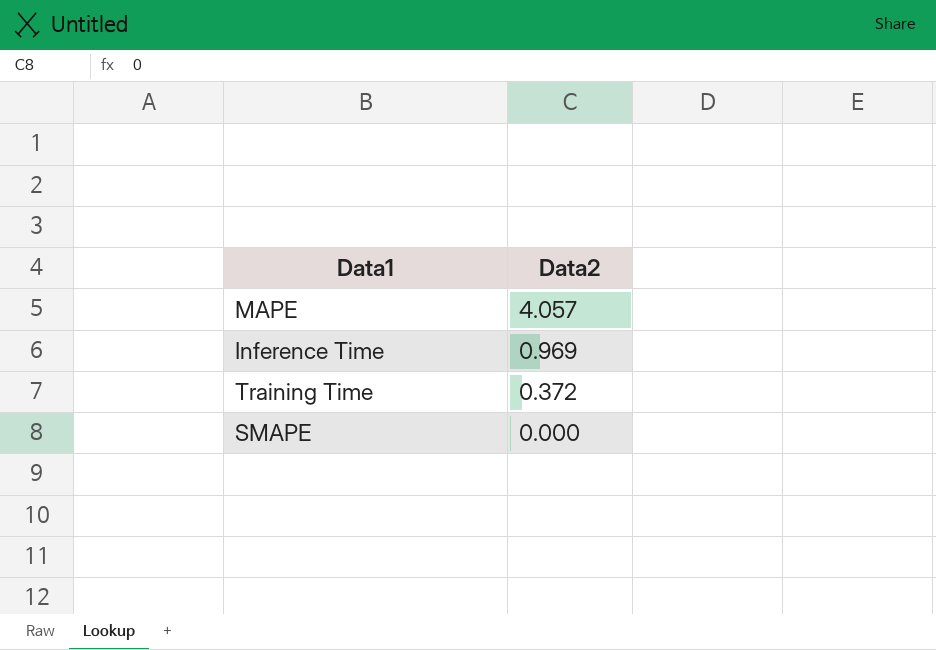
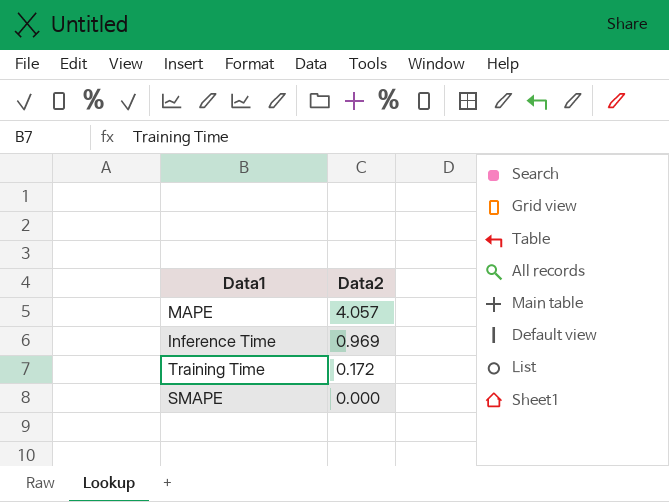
Training Time | Data2: 0.372 -> 0.172

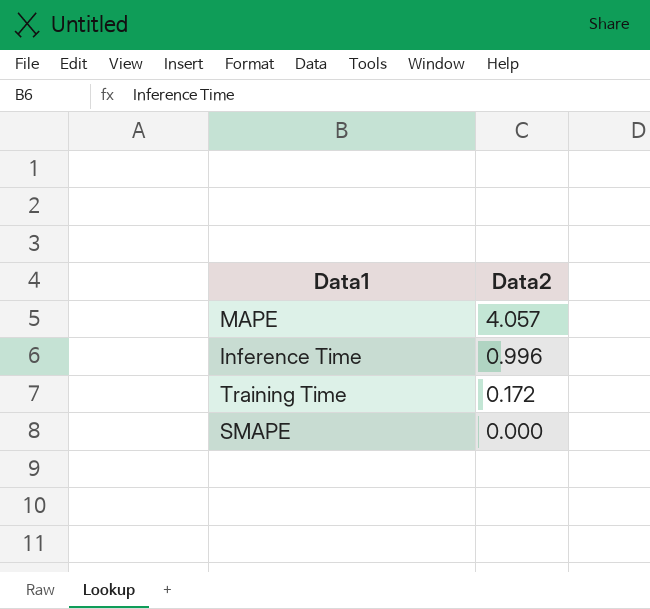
Inference Time | Data2: 0.969 -> 0.996

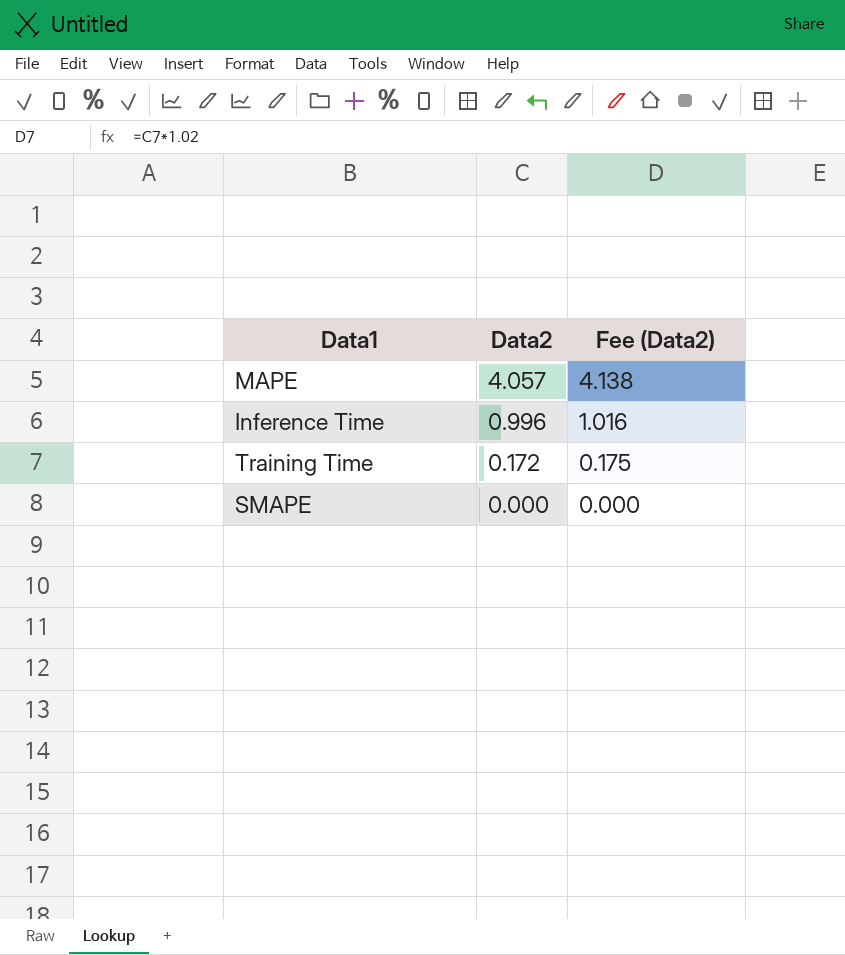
column Fee (Data2) | formula: none -> [Data2] * 1.02

